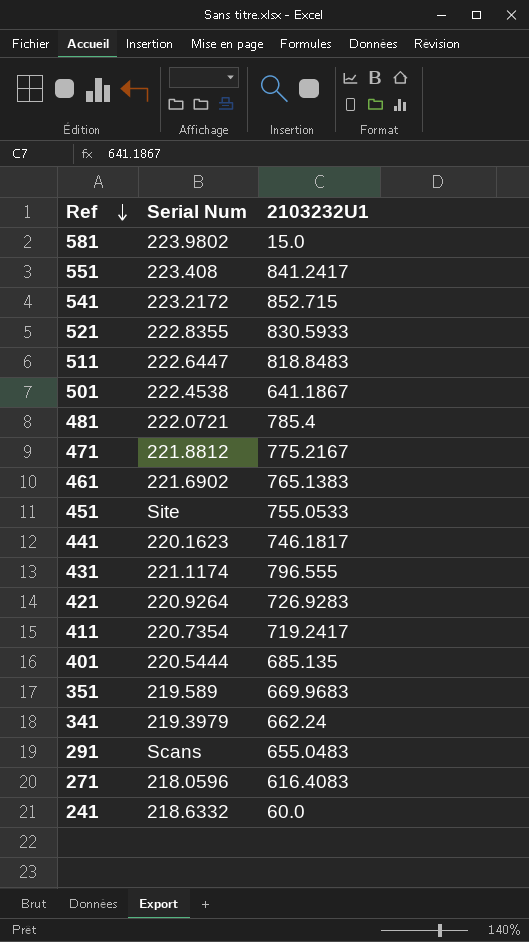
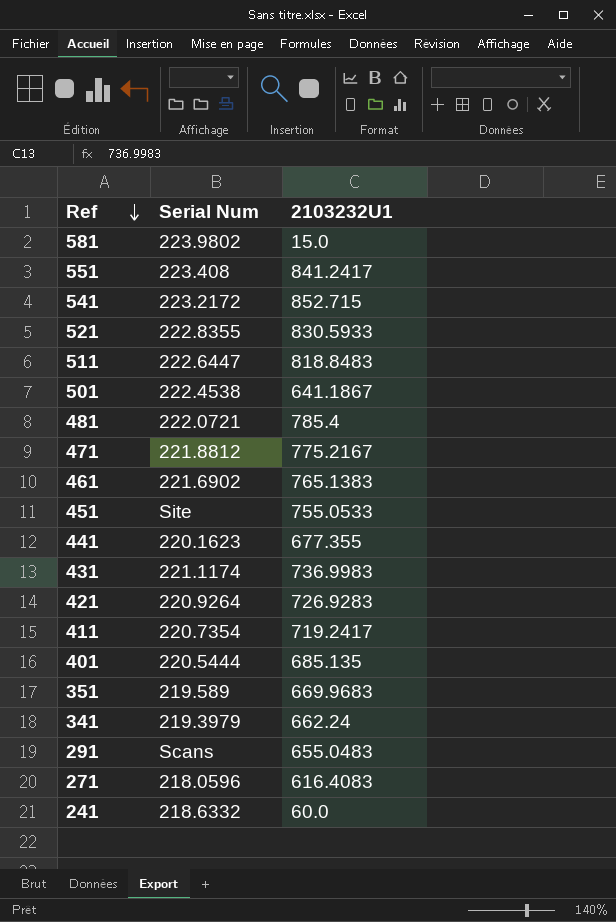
441 | 2103232U1: 746.1817 -> 677.355
431 | 2103232U1: 796.555 -> 736.9983

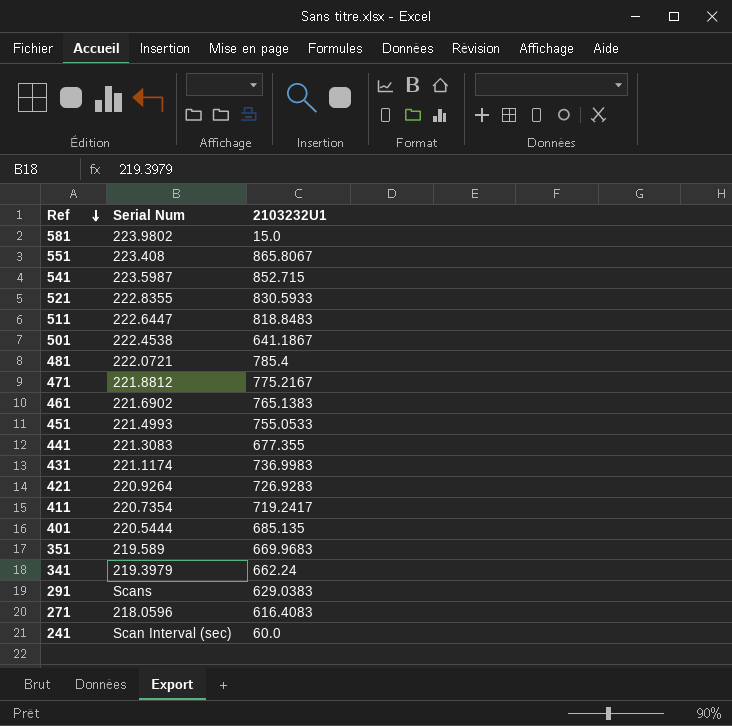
551 | 2103232U1: 841.2417 -> 865.8067
541 | Serial Num: 223.2172 -> 223.5987
451 | Serial Num: Site -> 221.4993
441 | Serial Num: 220.1623 -> 221.3083
291 | 2103232U1: 655.0483 -> 629.0383
241 | Serial Num: 218.6332 -> Scan Interval (sec)

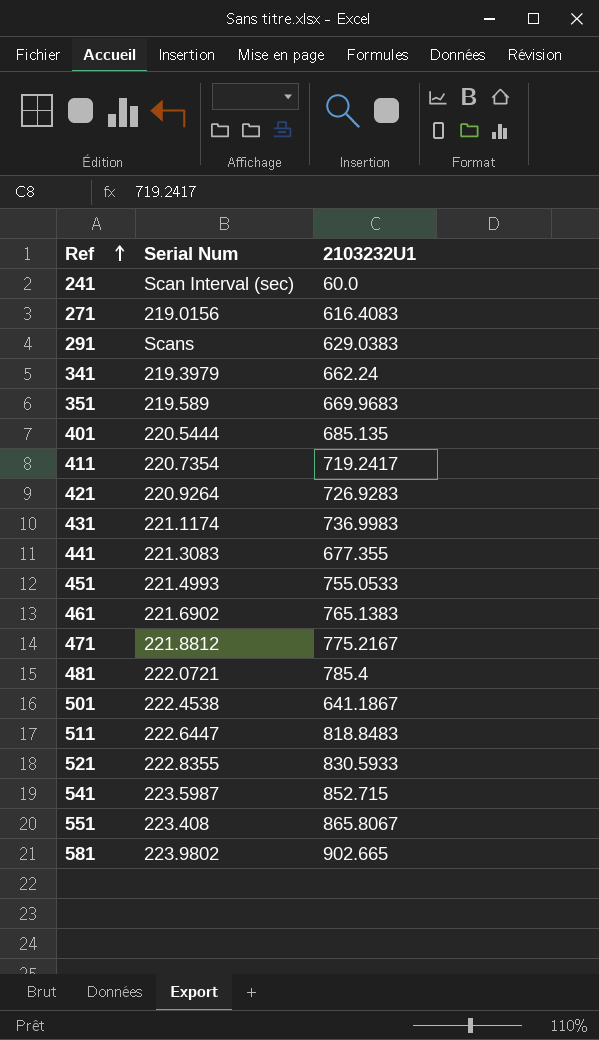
row order: Ref descending -> Ref ascending
271 | Serial Num: 218.0596 -> 219.0156
581 | 2103232U1: 15.0 -> 902.665

